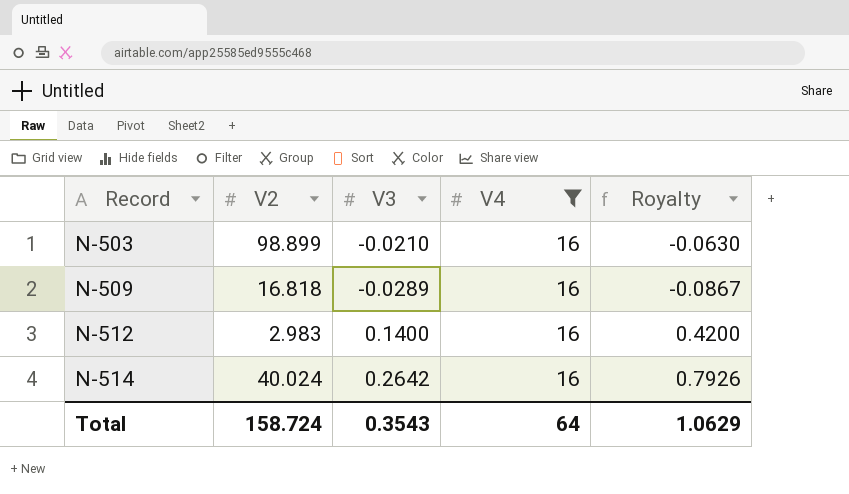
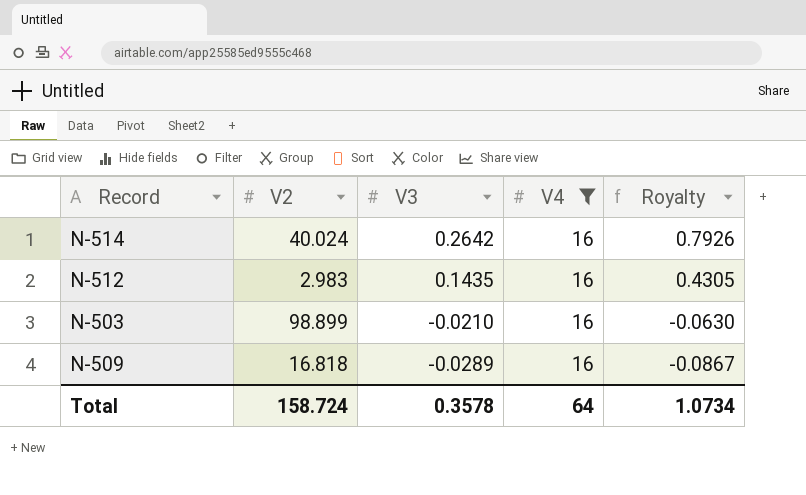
row order: Record ascending -> V3 descending
N-512 | V3: 0.1400 -> 0.1435
N-512 | Royalty: 0.4200 -> 0.4305
Total | V3: 0.3543 -> 0.3578
Total | Royalty: 1.0629 -> 1.0734

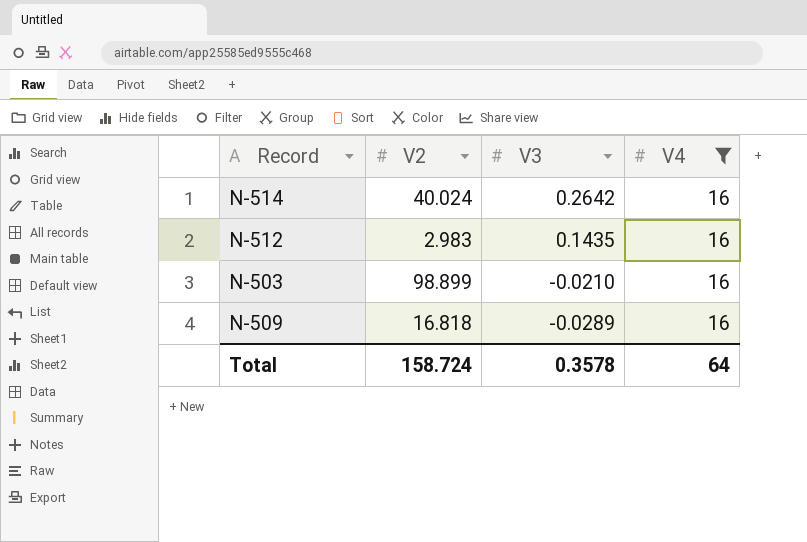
column Royalty | formula: [V3] * 3 -> none

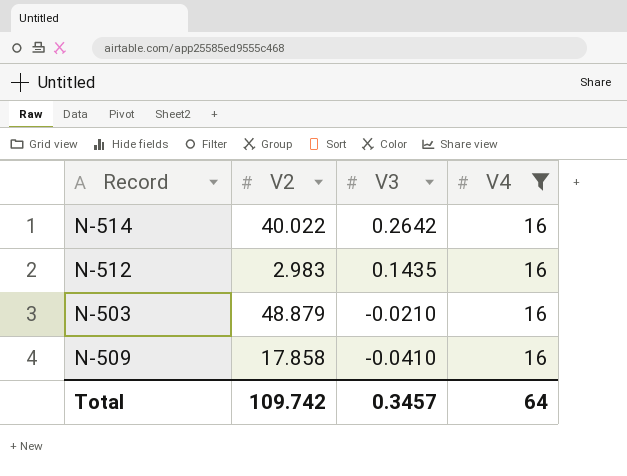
N-514 | V2: 40.024 -> 40.022
N-503 | V2: 98.899 -> 48.879
N-509 | V2: 16.818 -> 17.858
N-509 | V3: -0.0289 -> -0.0410
Total | V2: 158.724 -> 109.742
Total | V3: 0.3578 -> 0.3457

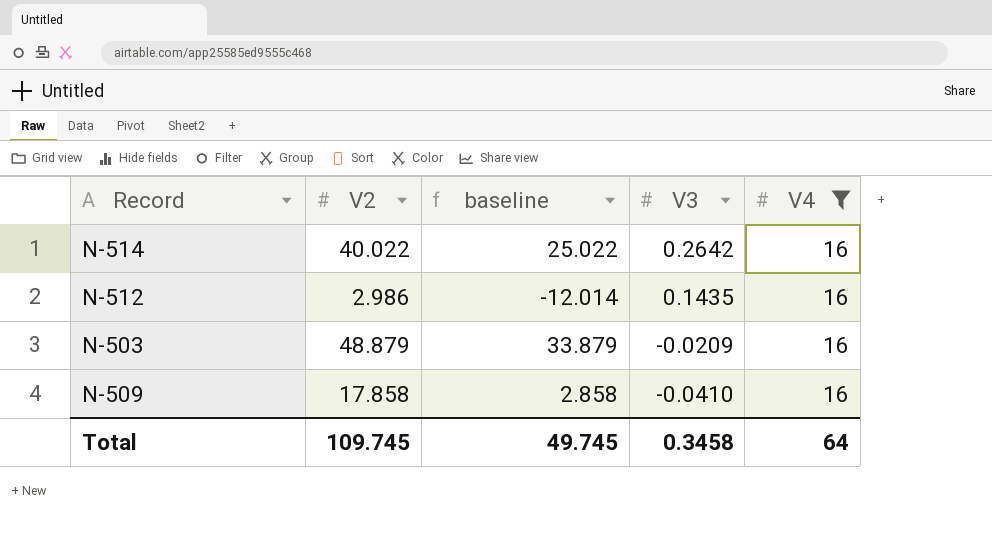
column baseline | formula: none -> [V2] - 15
N-512 | V2: 2.983 -> 2.986
N-503 | V3: -0.0210 -> -0.0209
Total | V2: 109.742 -> 109.745
Total | V3: 0.3457 -> 0.3458

